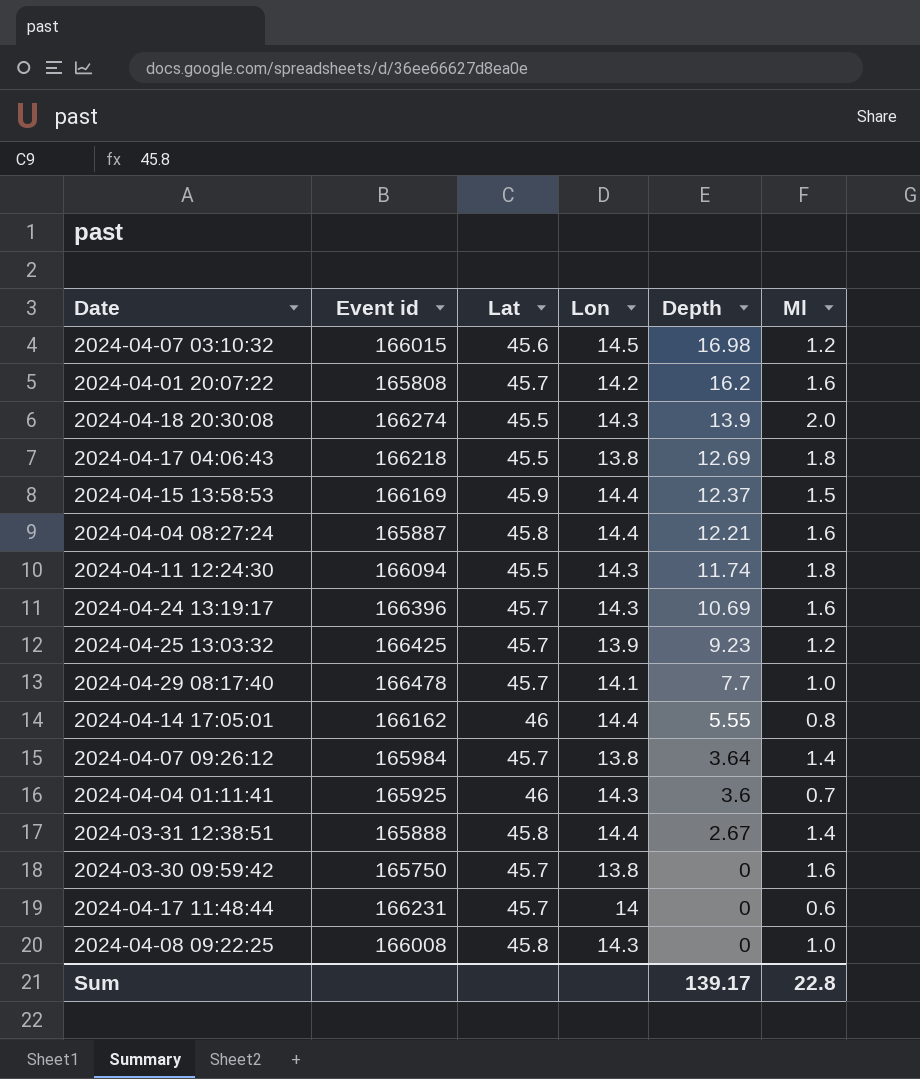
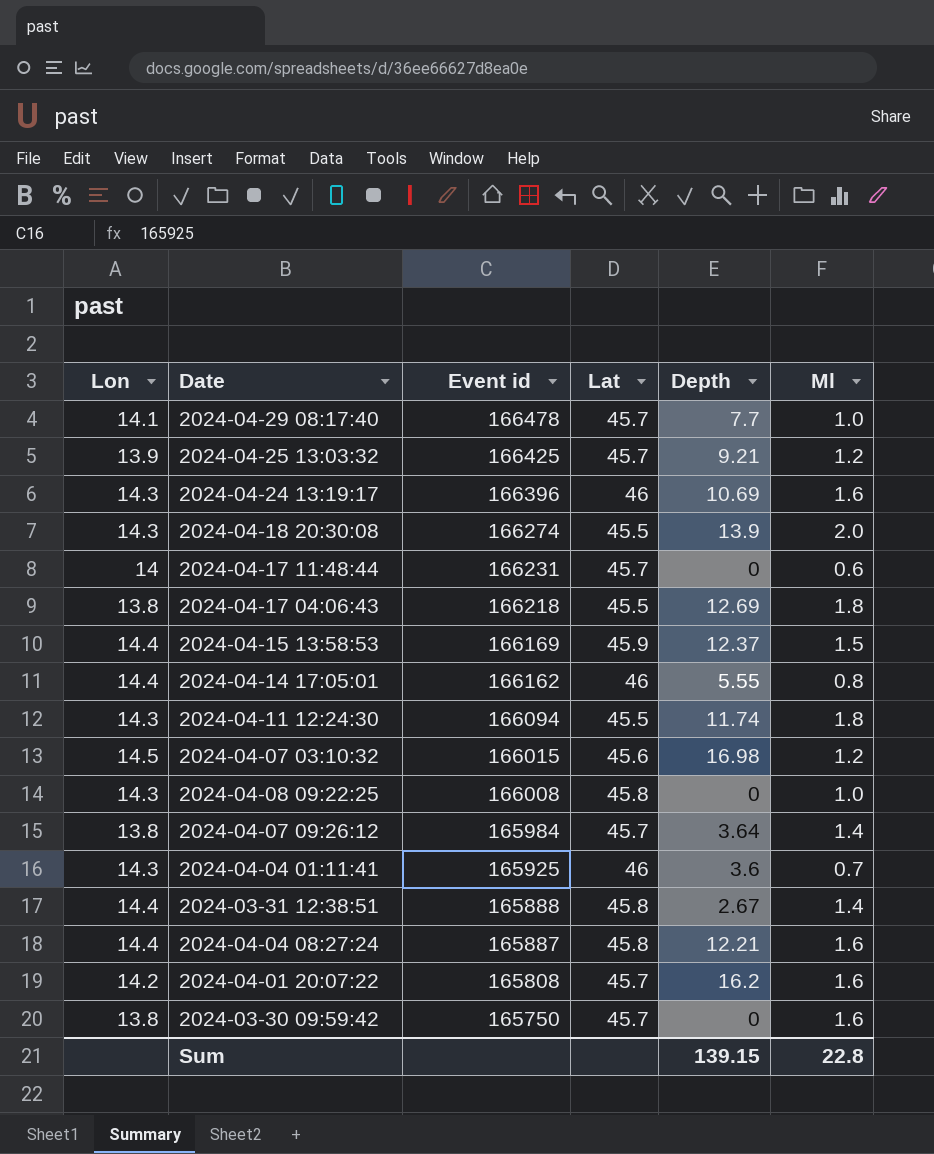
row order: Depth descending -> Event id descending
column Lon | position: 4 -> 1
2024-04-25 13:03:32 | Depth: 9.23 -> 9.21
2024-04-24 13:19:17 | Lat: 45.7 -> 46
Sum | Depth: 139.17 -> 139.15

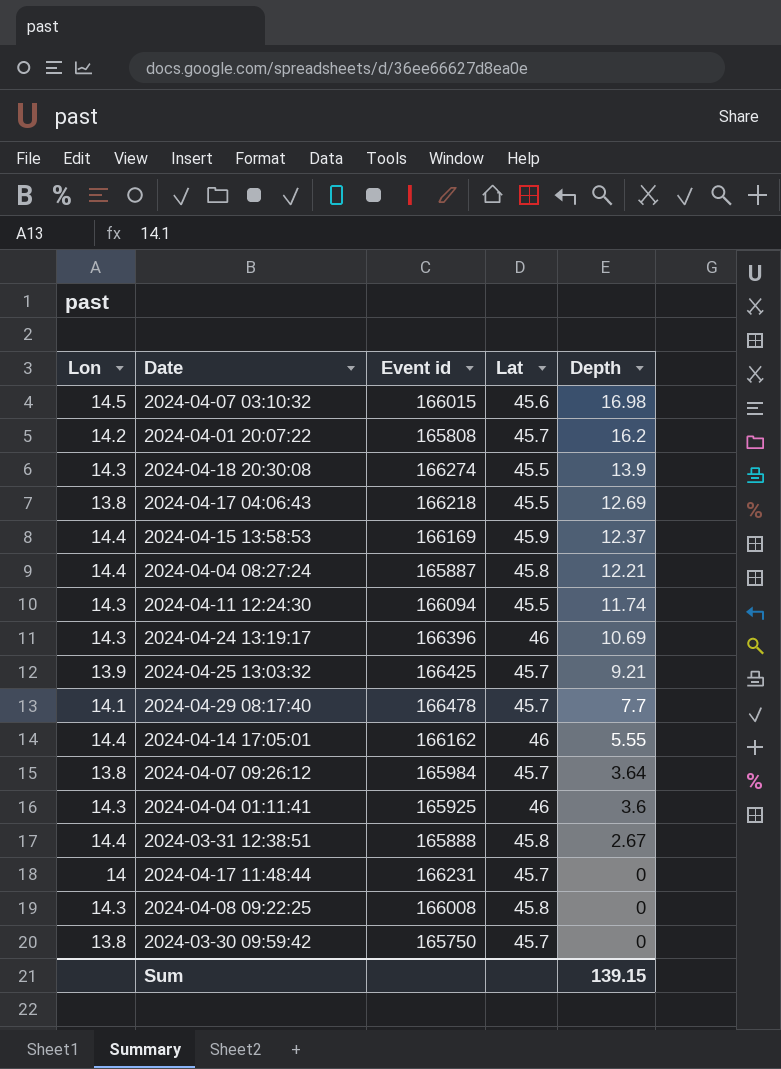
row order: Event id descending -> Depth descending
column Ml | position: 6 -> none

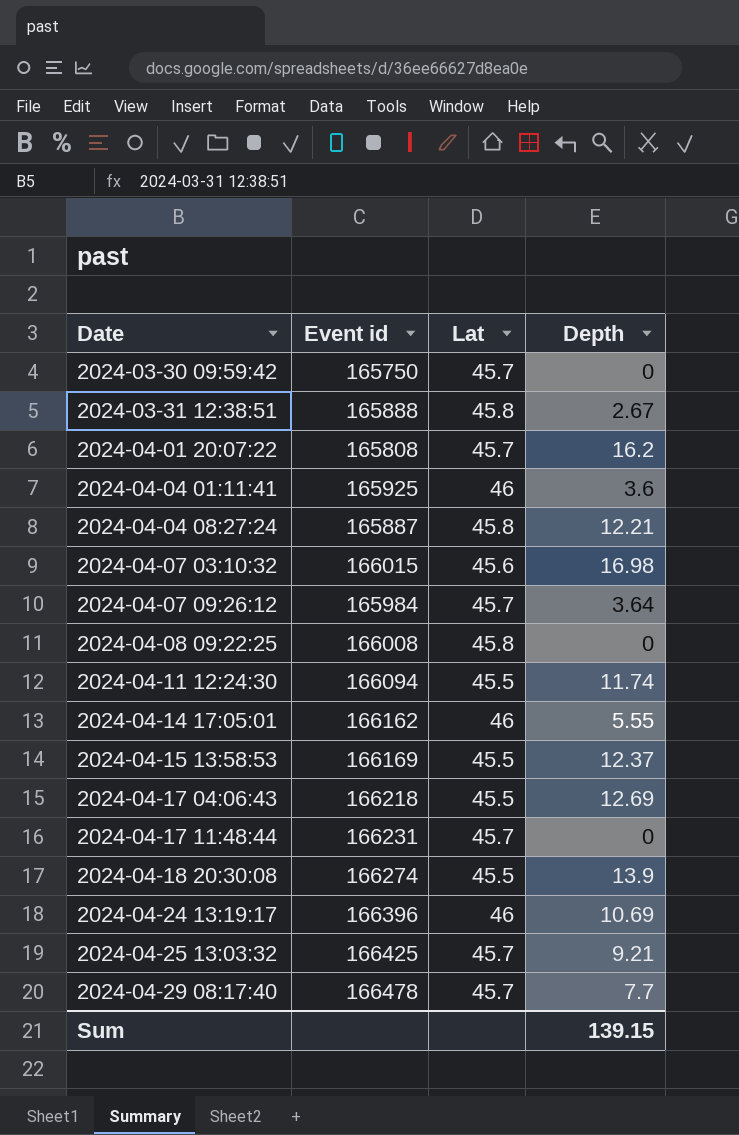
row order: Depth descending -> Date ascending
column Lon | position: 1 -> none
2024-04-15 13:58:53 | Lat: 45.9 -> 45.5

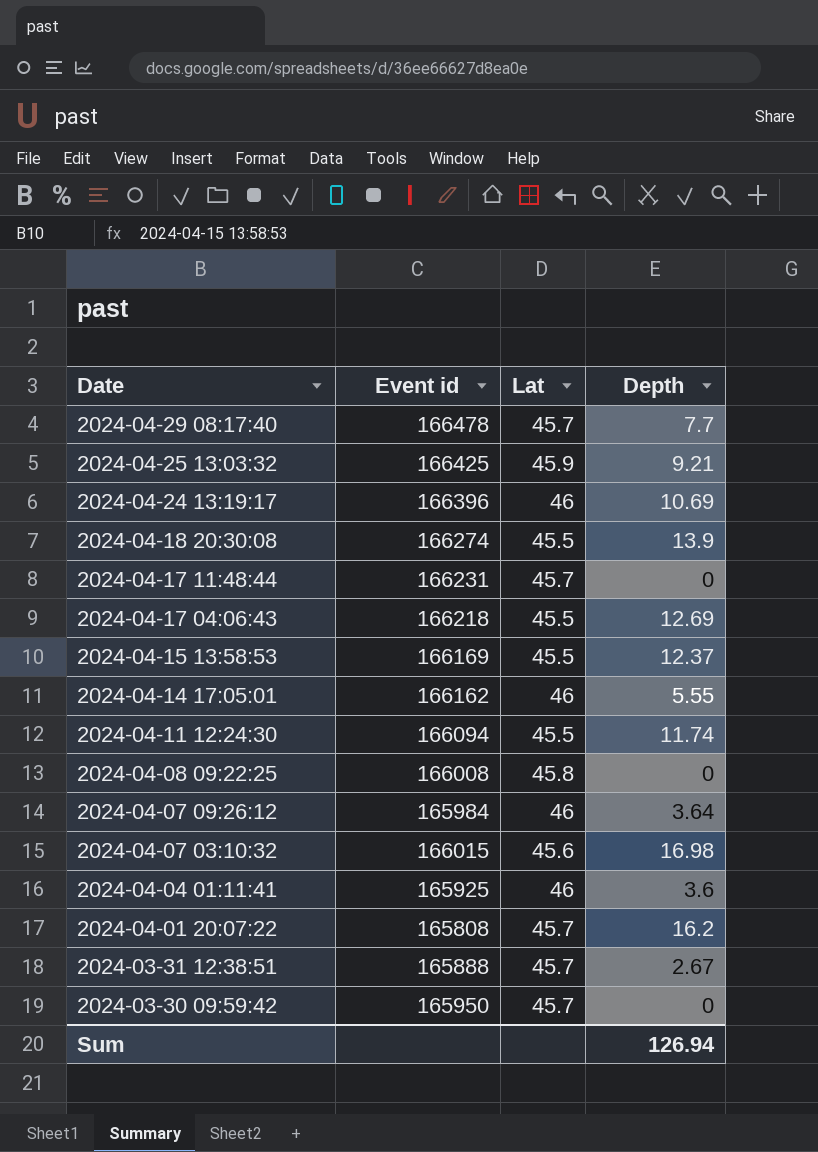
row order: Date ascending -> Date descending
row 2024-04-04 08:27:24: 165887 | 45.8 | 12.21 -> none
2024-04-25 13:03:32 | Lat: 45.7 -> 45.9
2024-04-07 09:26:12 | Lat: 45.7 -> 46
2024-03-31 12:38:51 | Lat: 45.8 -> 45.7
2024-03-30 09:59:42 | Event id: 165750 -> 165950
Sum | Depth: 139.15 -> 126.94

